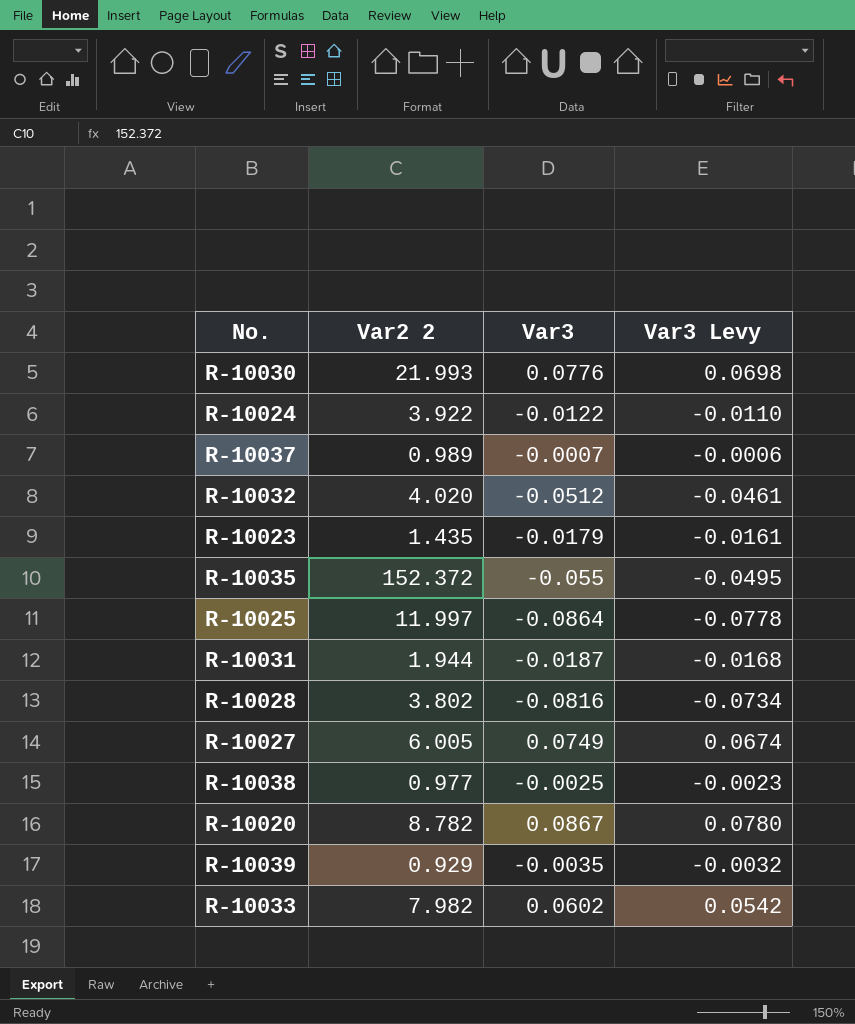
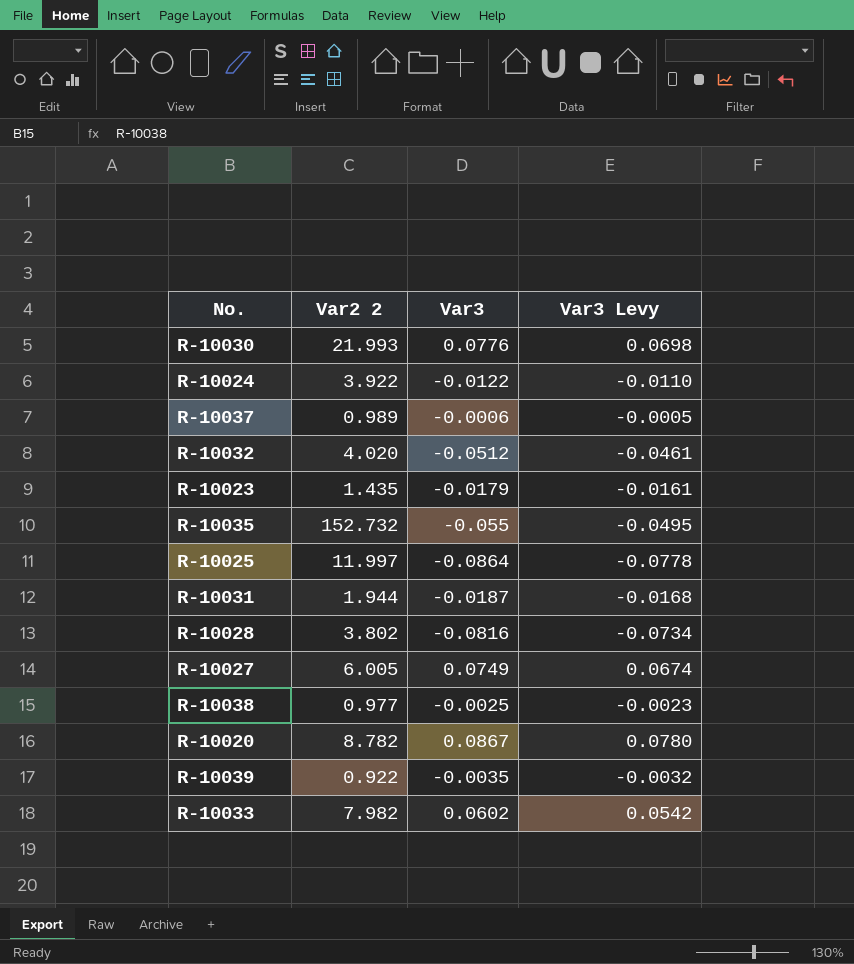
R-10037 | Var3: -0.0007 -> -0.0006
R-10037 | Var3 Levy: -0.0006 -> -0.0005
R-10035 | Var2 2: 152.372 -> 152.732
R-10039 | Var2 2: 0.929 -> 0.922

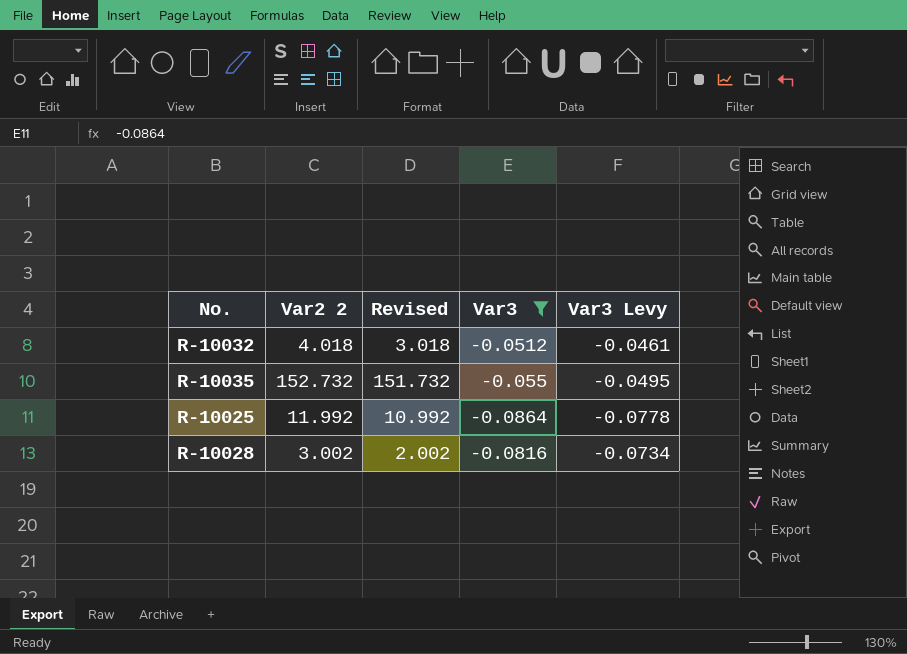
filter: none -> Var3 <= -0.0512
column Revised | formula: none -> [Var2 2] - 1
R-10032 | Var2 2: 4.020 -> 4.018
R-10025 | Var2 2: 11.997 -> 11.992
R-10028 | Var2 2: 3.802 -> 3.002

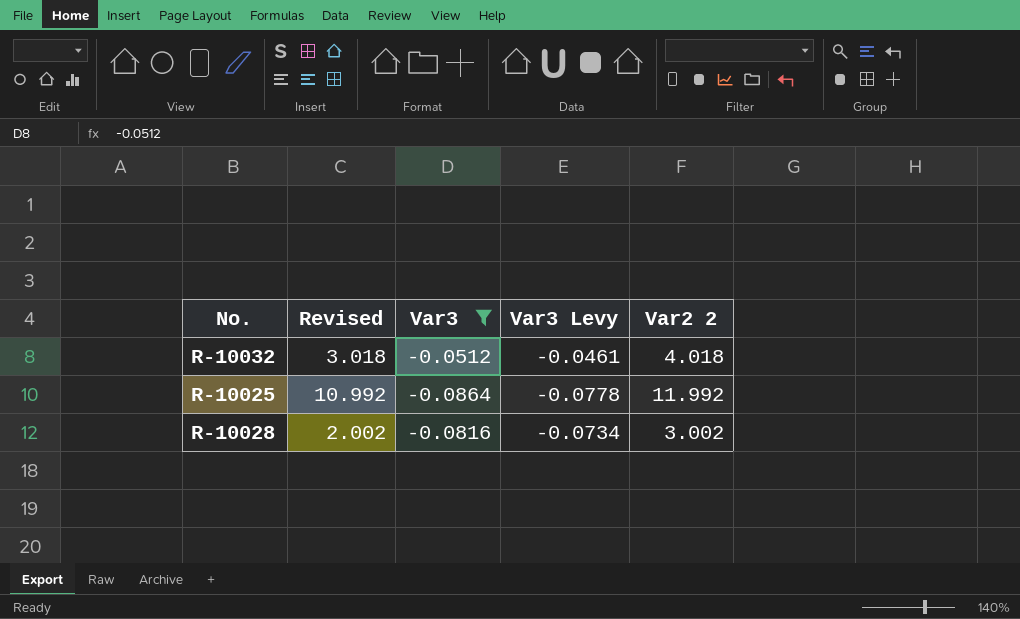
column Var2 2 | position: 2 -> 5
row R-10035: 152.732 | 151.732 | -0.055 | -0.0495 -> none

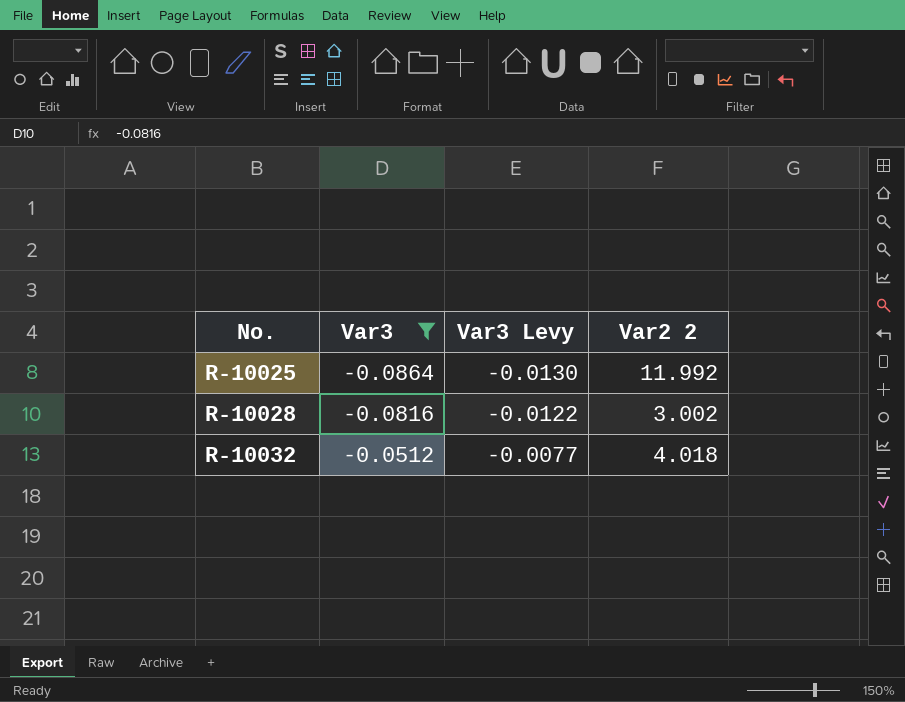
row order: none -> No. ascending
column Revised | formula: [Var2 2] - 1 -> none
column Var3 Levy | formula: [Var3] * 0.9 -> [Var3] * 0.15

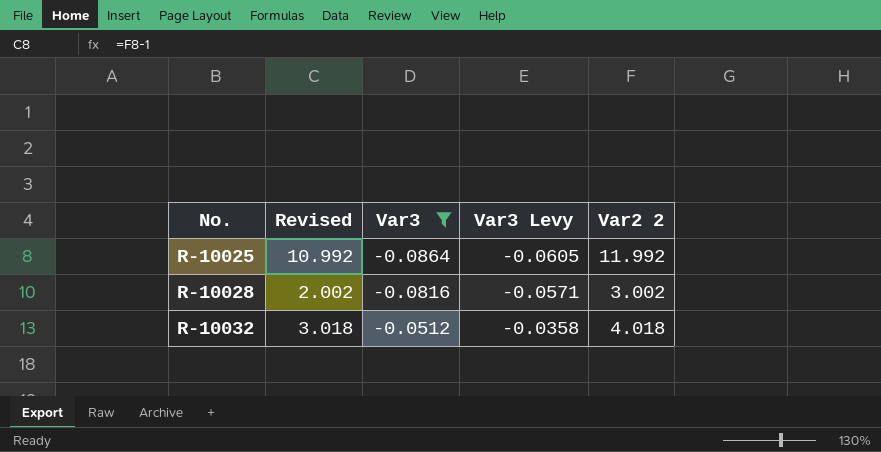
column Revised | formula: none -> [Var2 2] - 1
column Var3 Levy | formula: [Var3] * 0.15 -> [Var3] * 0.7

